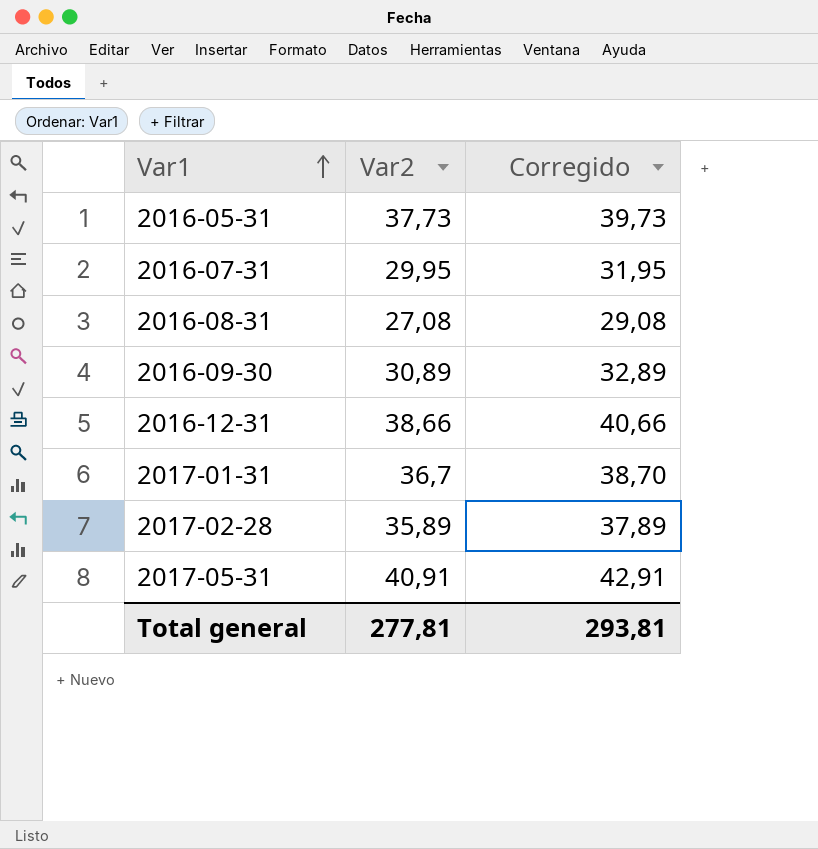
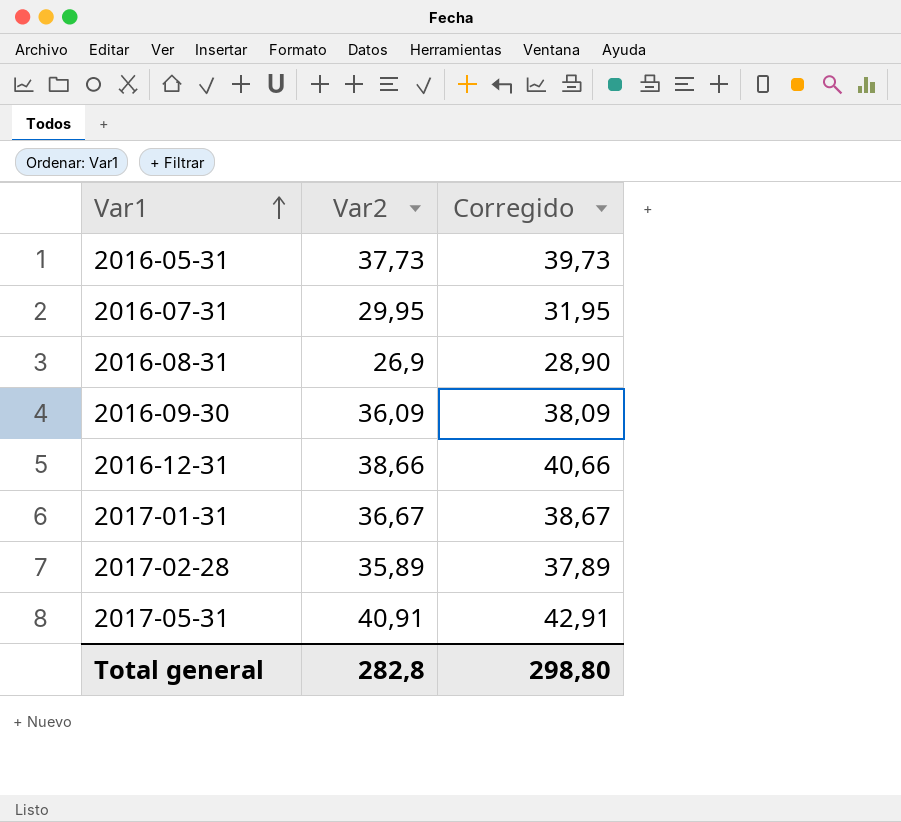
2016-08-31 | Var2: 27,08 -> 26,9
2016-08-31 | Corregido: 29,08 -> 28,90
2016-09-30 | Var2: 30,89 -> 36,09
2016-09-30 | Corregido: 32,89 -> 38,09
2017-01-31 | Var2: 36,7 -> 36,67
2017-01-31 | Corregido: 38,70 -> 38,67
Total general | Var2: 277,81 -> 282,8
Total general | Corregido: 293,81 -> 298,80

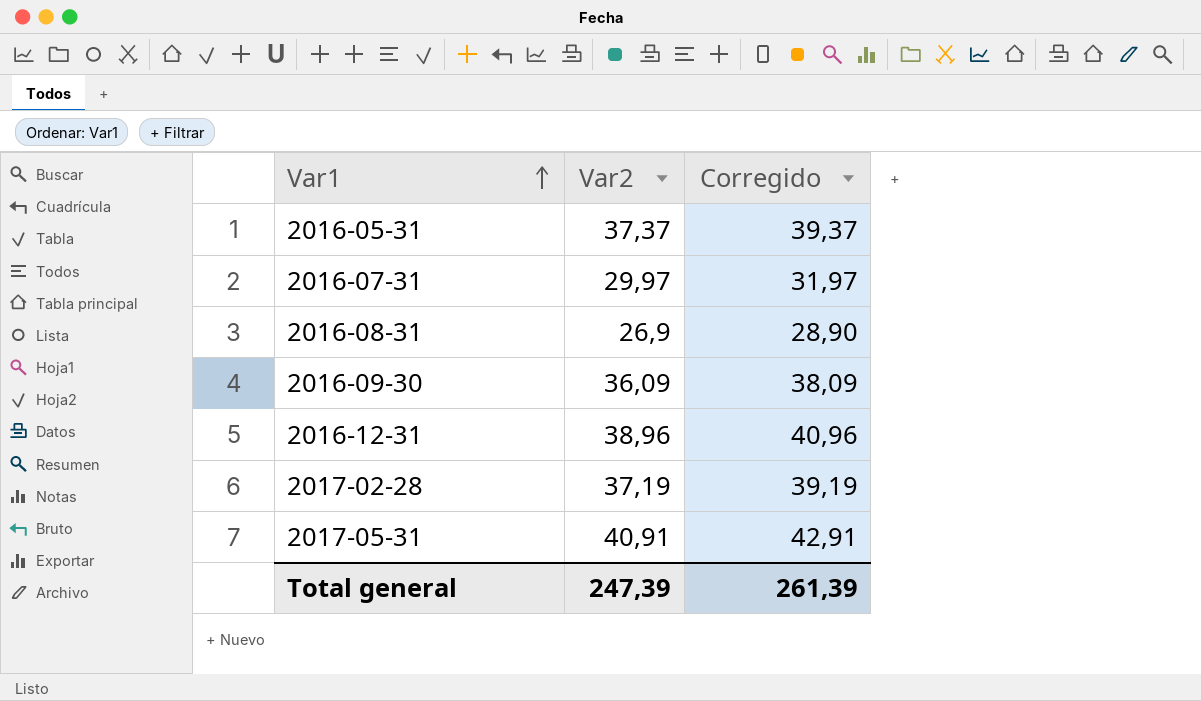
row 2017-01-31: 36,67 | 38,67 -> none
2016-05-31 | Var2: 37,73 -> 37,37
2016-05-31 | Corregido: 39,73 -> 39,37
2016-07-31 | Var2: 29,95 -> 29,97
2016-07-31 | Corregido: 31,95 -> 31,97
2016-12-31 | Var2: 38,66 -> 38,96
2016-12-31 | Corregido: 40,66 -> 40,96
2017-02-28 | Var2: 35,89 -> 37,19
2017-02-28 | Corregido: 37,89 -> 39,19
Total general | Var2: 282,8 -> 247,39
Total general | Corregido: 298,80 -> 261,39

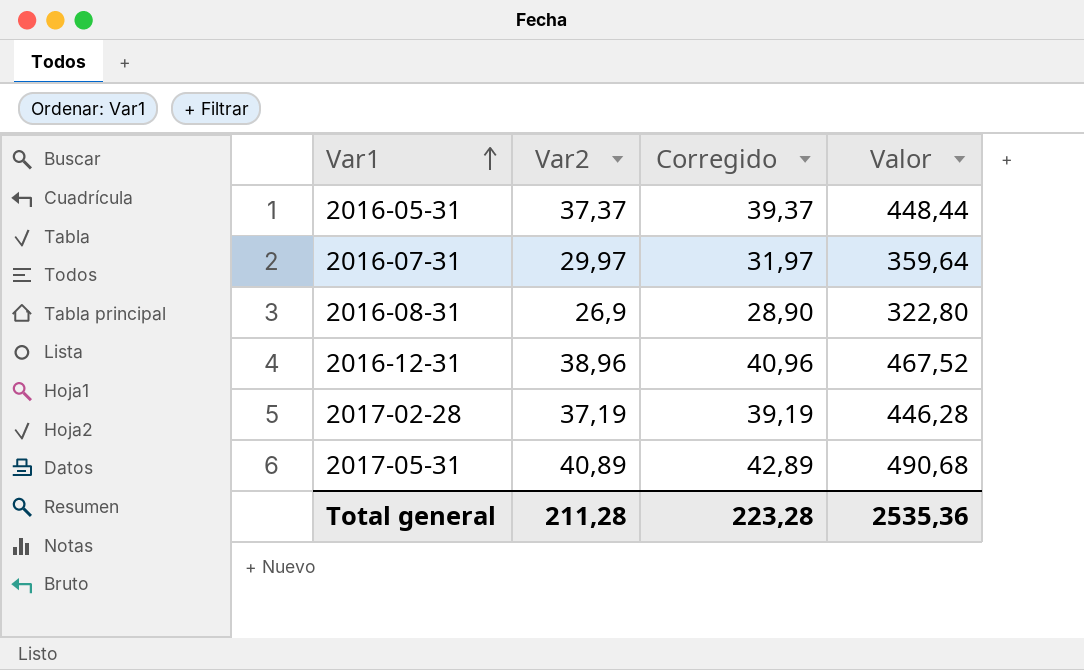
column Valor | formula: none -> [Var2] * 12
row 2016-09-30: 36,09 | 38,09 -> none
2017-05-31 | Var2: 40,91 -> 40,89
2017-05-31 | Corregido: 42,91 -> 42,89
Total general | Var2: 247,39 -> 211,28
Total general | Corregido: 261,39 -> 223,28

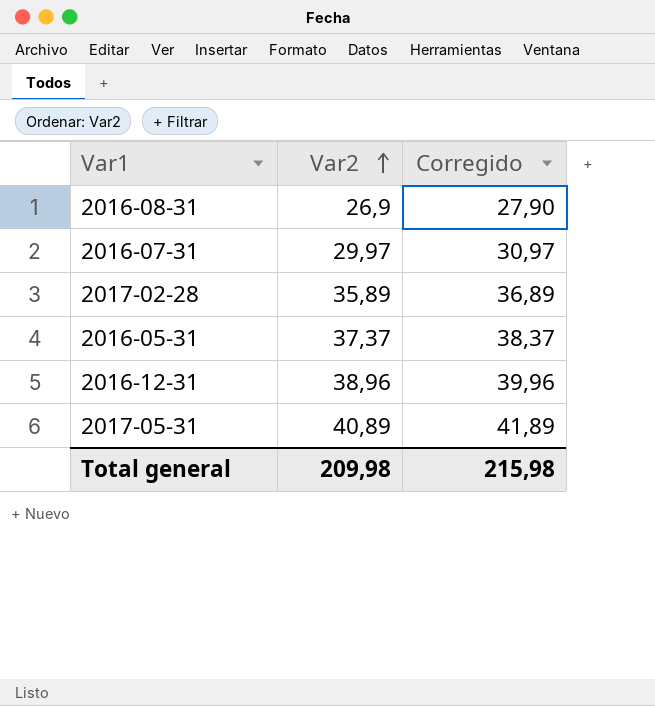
row order: Var1 ascending -> Var2 ascending
column Valor | formula: [Var2] * 12 -> none
column Corregido | formula: [Var2] + 2 -> [Var2] + 1
2017-02-28 | Var2: 37,19 -> 35,89
Total general | Var2: 211,28 -> 209,98
Total general | Corregido: 223,28 -> 215,98

